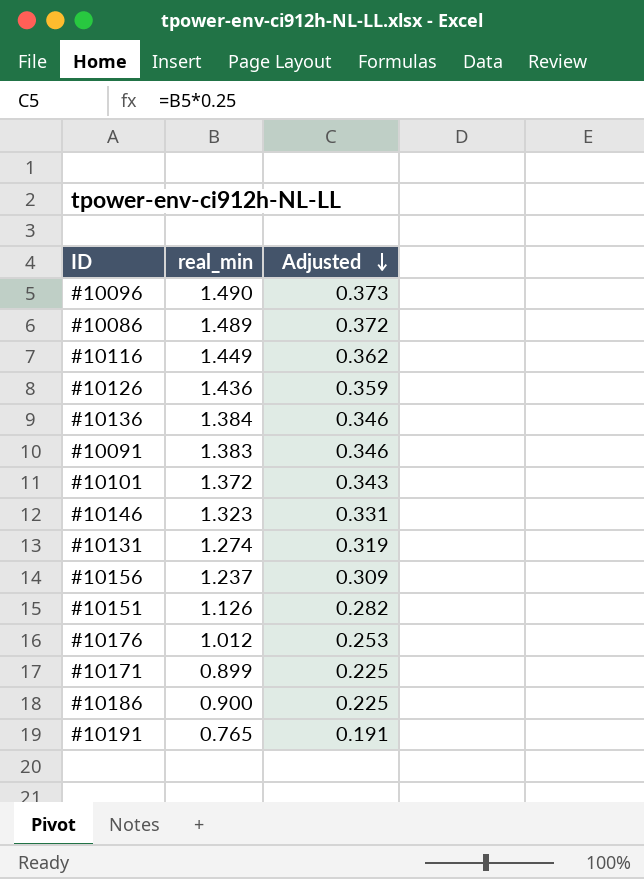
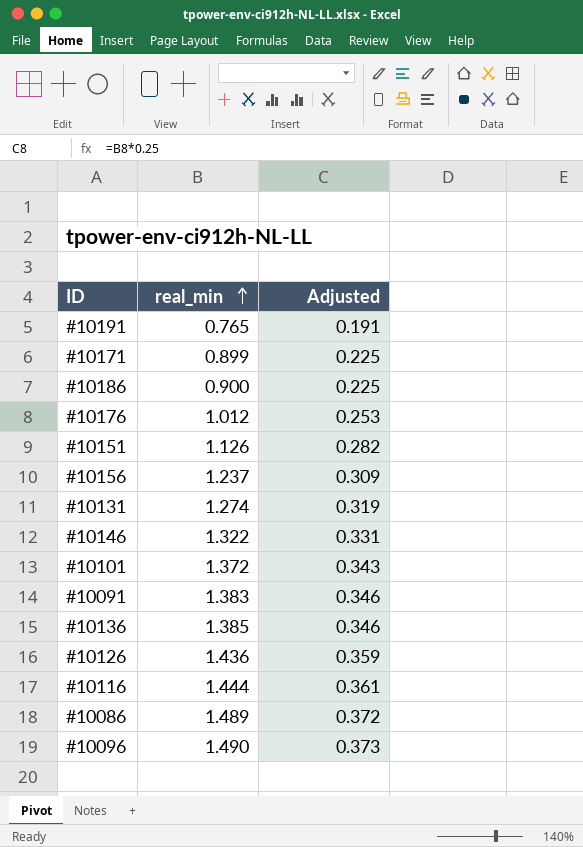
row order: Adjusted descending -> real_min ascending
#10146 | real_min: 1.323 -> 1.322
#10136 | real_min: 1.384 -> 1.385
#10116 | real_min: 1.449 -> 1.444
#10116 | Adjusted: 0.362 -> 0.361

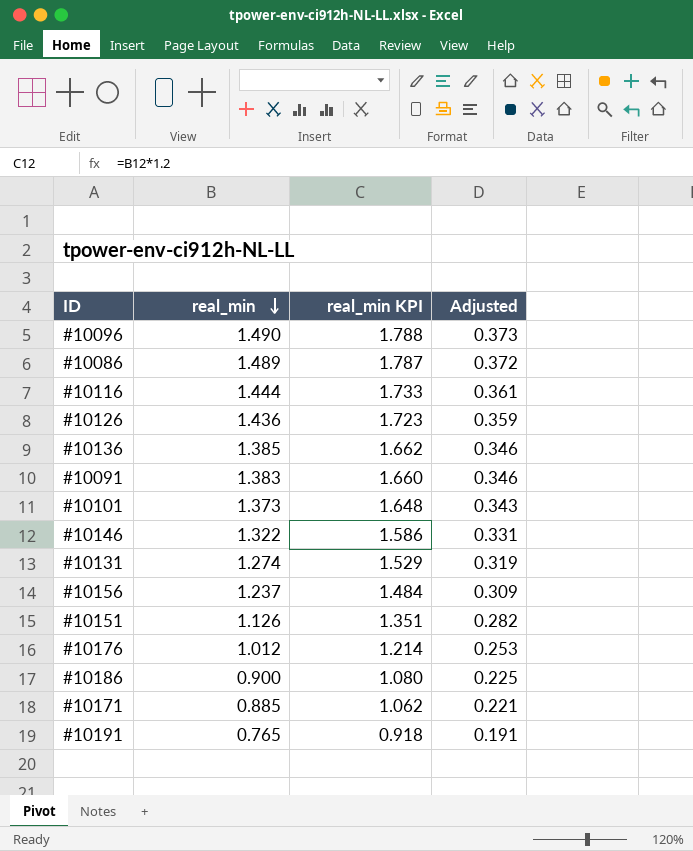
row order: real_min ascending -> real_min descending
column real_min KPI | formula: none -> [real_min] * 1.2
#10101 | real_min: 1.372 -> 1.373
#10171 | real_min: 0.899 -> 0.885
#10171 | Adjusted: 0.225 -> 0.221

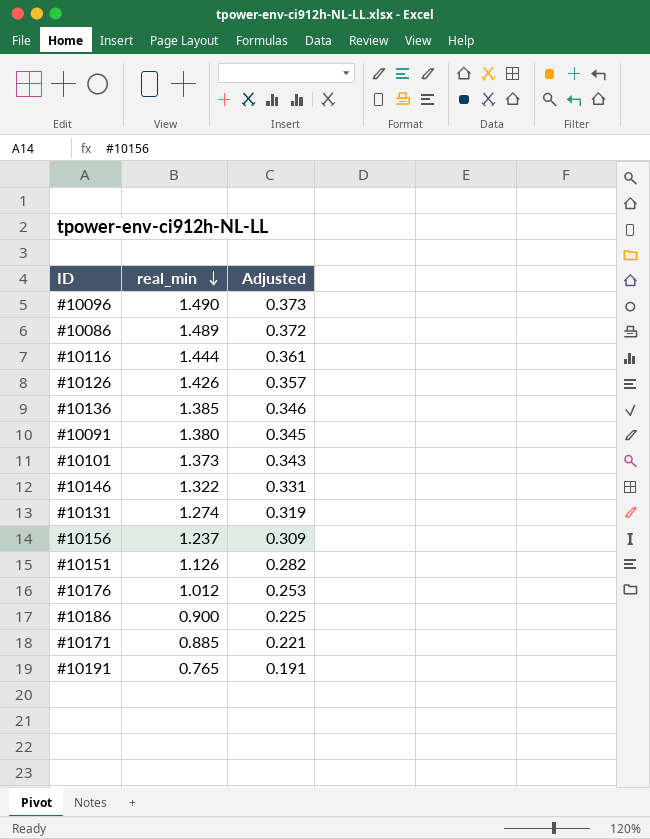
column real_min KPI | formula: [real_min] * 1.2 -> none
#10126 | real_min: 1.436 -> 1.426
#10126 | Adjusted: 0.359 -> 0.357
#10091 | real_min: 1.383 -> 1.380
#10091 | Adjusted: 0.346 -> 0.345

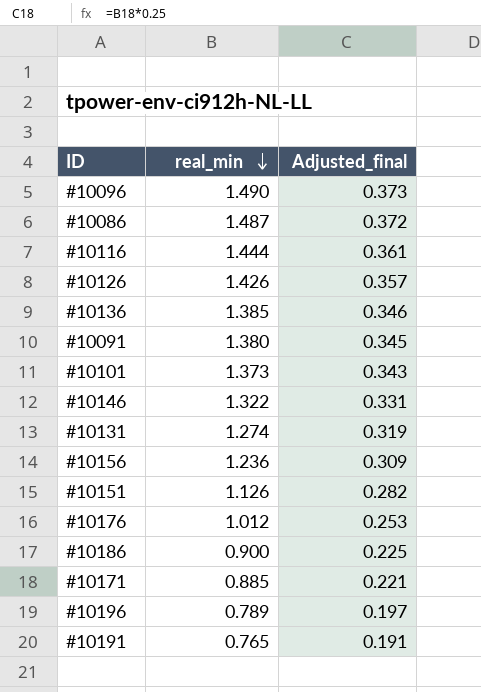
column name: Adjusted -> Adjusted_final
#10086 | real_min: 1.489 -> 1.487
#10156 | real_min: 1.237 -> 1.236
row #10196: none -> 0.789 | 0.197

